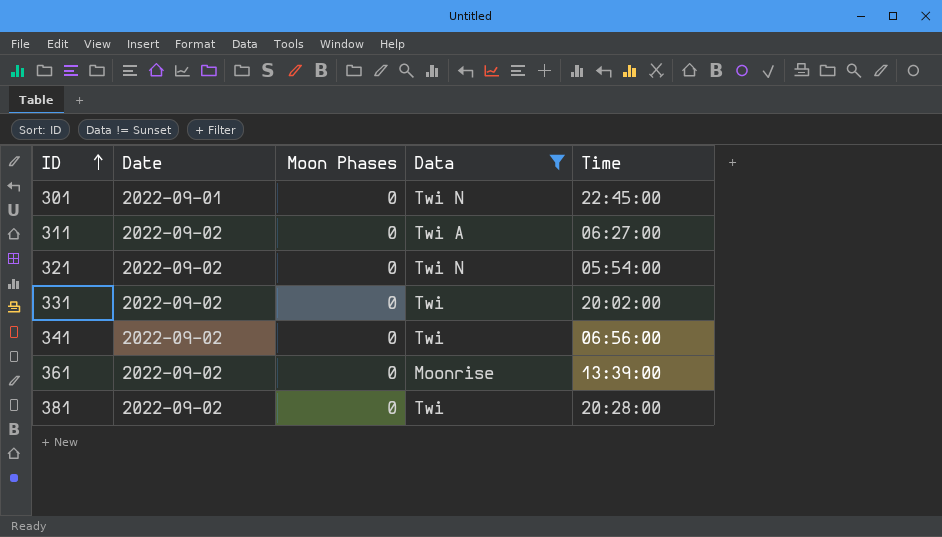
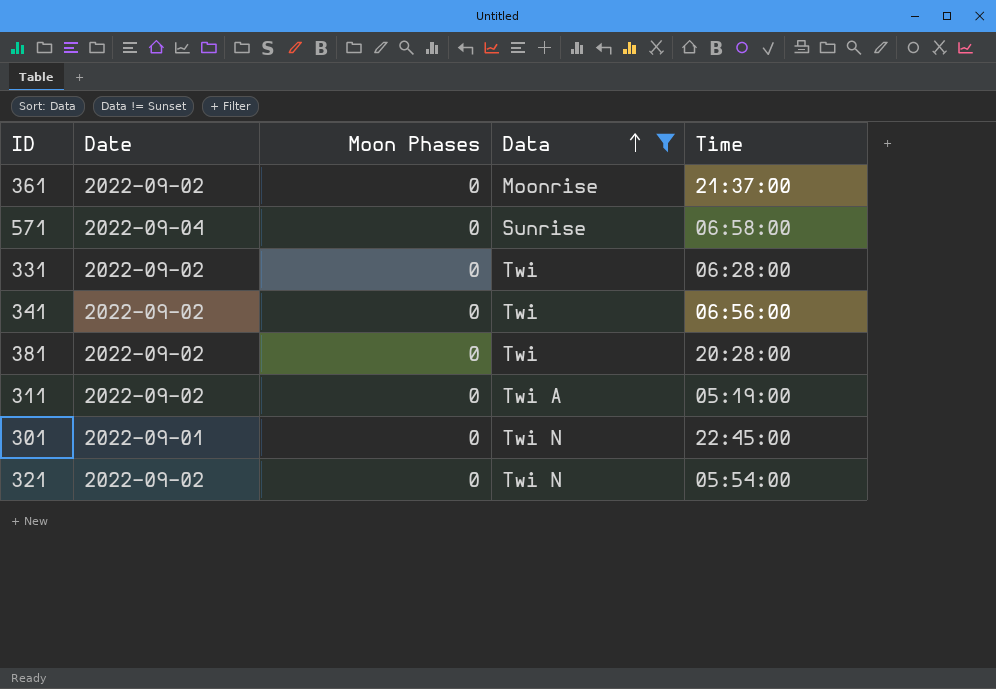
row order: ID ascending -> Data ascending
361 | Time: 13:39:00 -> 21:37:00
row 571: none -> 2022-09-04 | 0 | Sunrise | 06:58:00
331 | Time: 20:02:00 -> 06:28:00
311 | Time: 06:27:00 -> 05:19:00

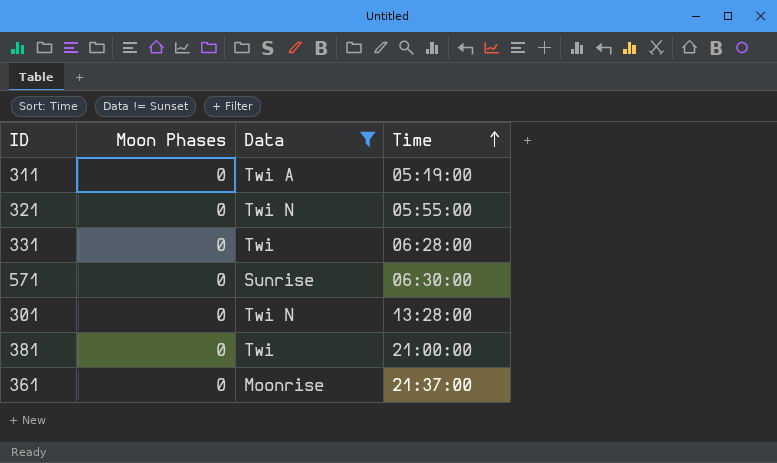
row order: Data ascending -> Time ascending
column Date | position: 2 -> none
row 341: 2022-09-02 | 0 | Twi | 06:56:00 -> none
321 | Time: 05:54:00 -> 05:55:00
571 | Time: 06:58:00 -> 06:30:00
301 | Time: 22:45:00 -> 13:28:00
381 | Time: 20:28:00 -> 21:00:00

